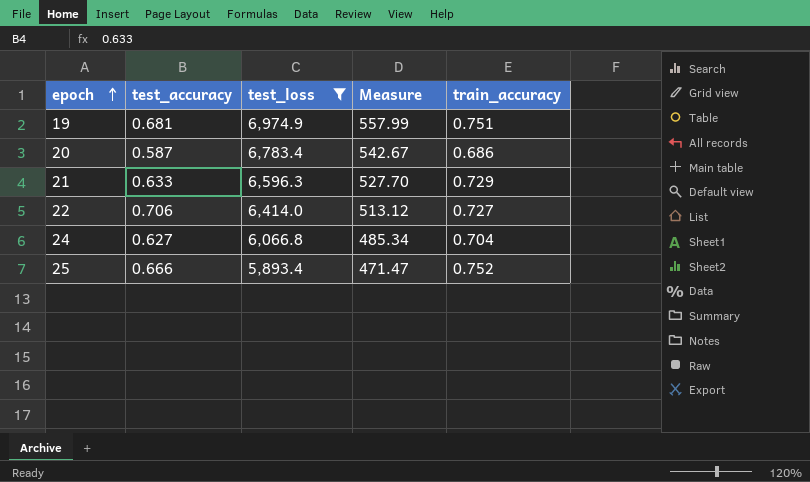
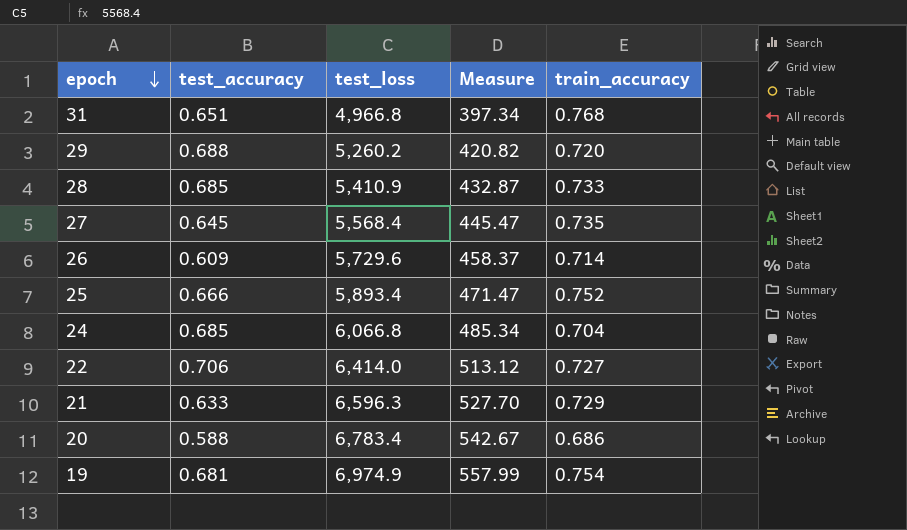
filter: test_loss >= 5,893.4 -> none
row order: epoch ascending -> epoch descending
24 | test_accuracy: 0.627 -> 0.685
20 | test_accuracy: 0.587 -> 0.588
19 | train_accuracy: 0.751 -> 0.754

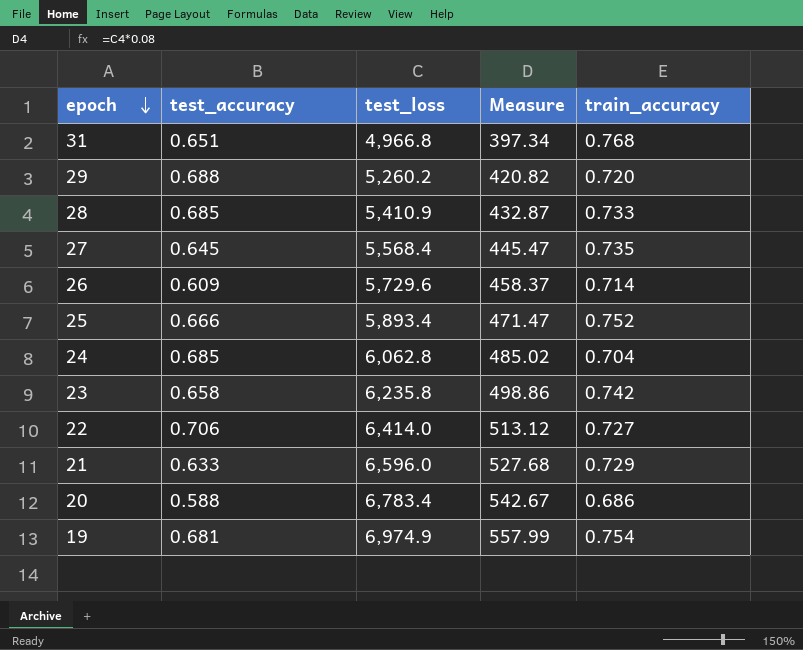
24 | test_loss: 6,066.8 -> 6,062.8
24 | Measure: 485.34 -> 485.02
row 23: none -> 0.658 | 6,235.8 | 498.86 | 0.742
21 | test_loss: 6,596.3 -> 6,596.0
21 | Measure: 527.70 -> 527.68

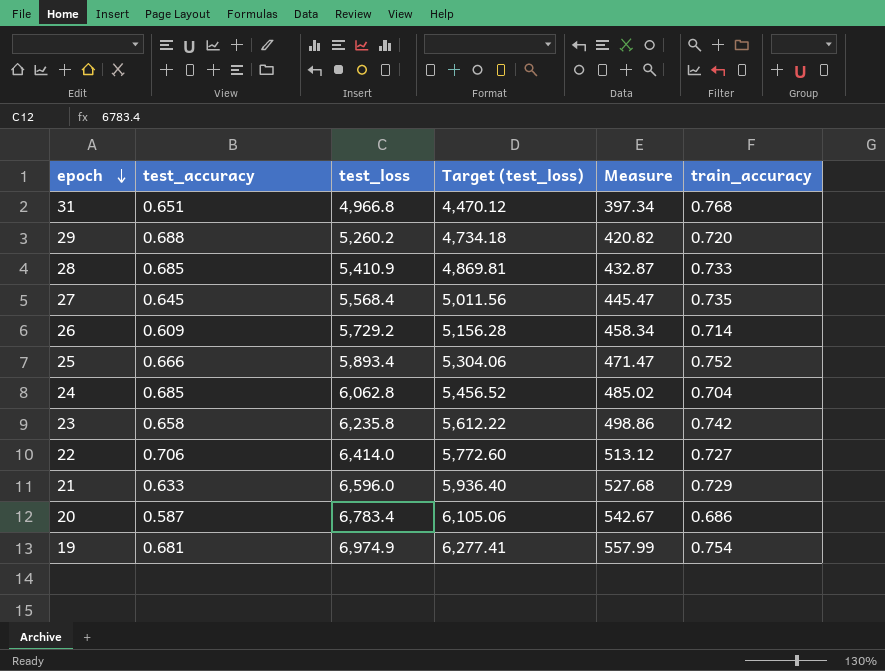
column Target (test_loss) | formula: none -> [test_loss] * 0.9
26 | test_loss: 5,729.6 -> 5,729.2
26 | Measure: 458.37 -> 458.34
20 | test_accuracy: 0.588 -> 0.587

